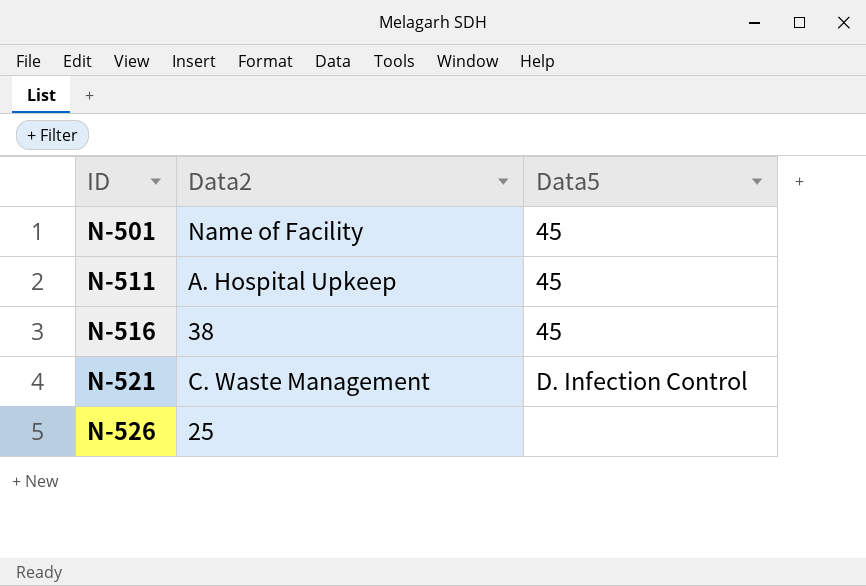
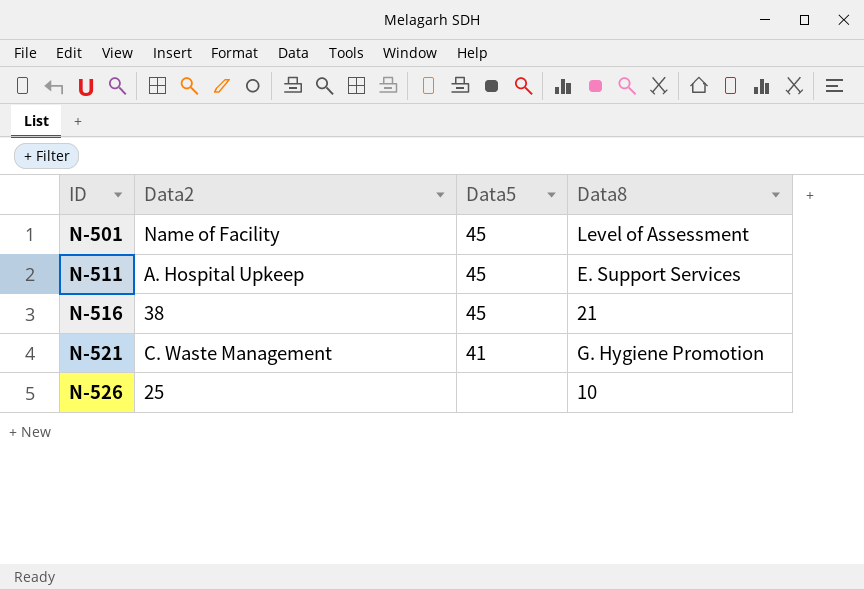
column Data8 | position: none -> 4
N-521 | Data5: D. Infection Control -> 41

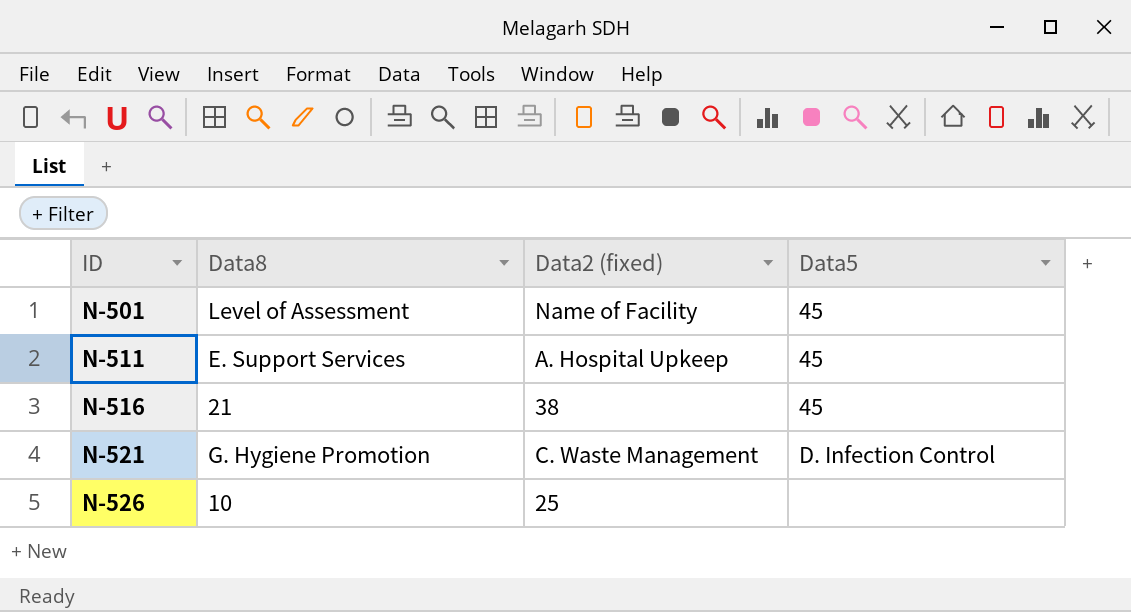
column Data8 | position: 4 -> 2
column name: Data2 -> Data2 (fixed)
N-521 | Data5: 41 -> D. Infection Control

